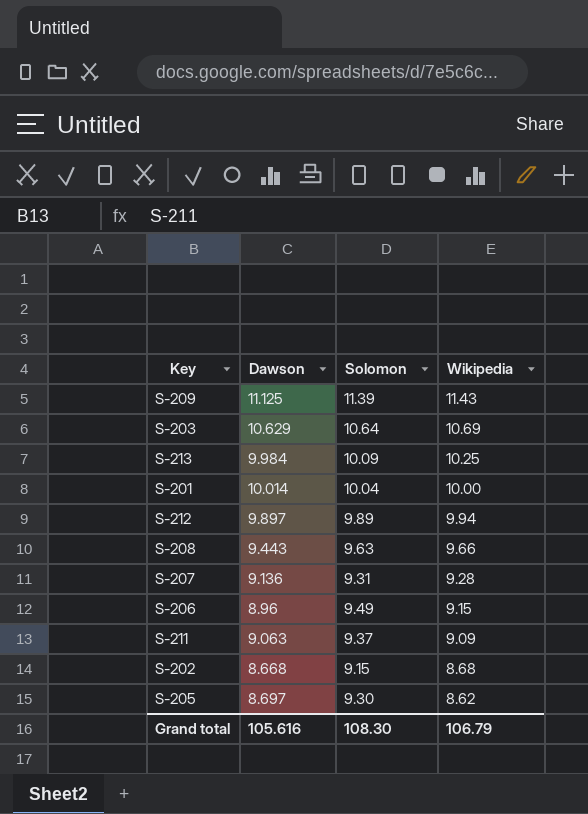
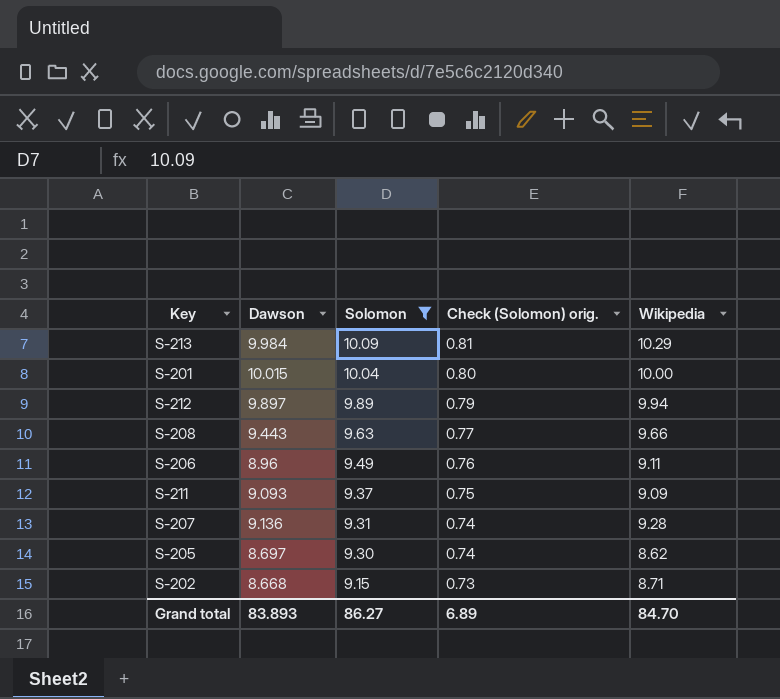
filter: none -> Solomon <= 10.09
row order: Wikipedia descending -> Solomon descending
column Check (Solomon) orig. | formula: none -> [Solomon] * 0.08
S-213 | Wikipedia: 10.25 -> 10.29
S-201 | Dawson: 10.014 -> 10.015
S-206 | Wikipedia: 9.15 -> 9.11
S-211 | Dawson: 9.063 -> 9.093
S-202 | Wikipedia: 8.68 -> 8.71
Grand total | Dawson: 105.616 -> 83.893
Grand total | Solomon: 108.30 -> 86.27
Grand total | Wikipedia: 106.79 -> 84.70

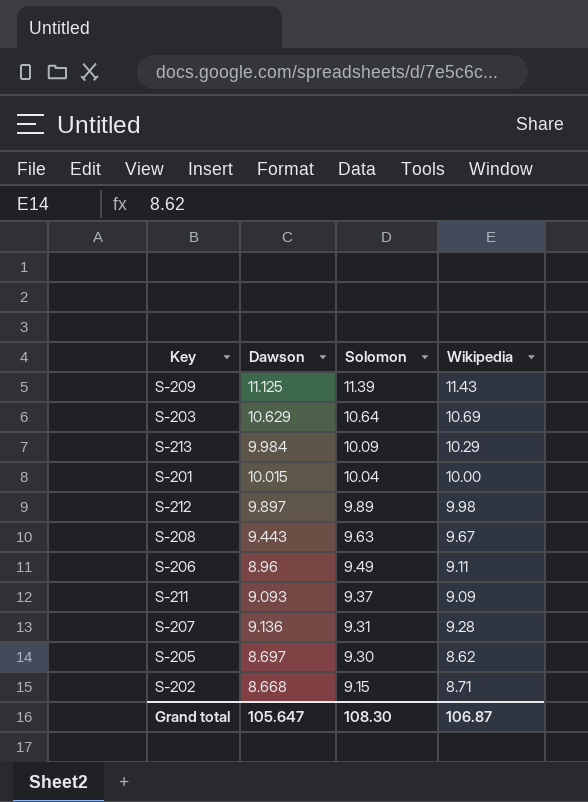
filter: Solomon <= 10.09 -> none
column Check (Solomon) orig. | formula: [Solomon] * 0.08 -> none
S-212 | Wikipedia: 9.94 -> 9.98
S-208 | Wikipedia: 9.66 -> 9.67
Grand total | Dawson: 83.893 -> 105.647
Grand total | Solomon: 86.27 -> 108.30
Grand total | Wikipedia: 84.70 -> 106.87

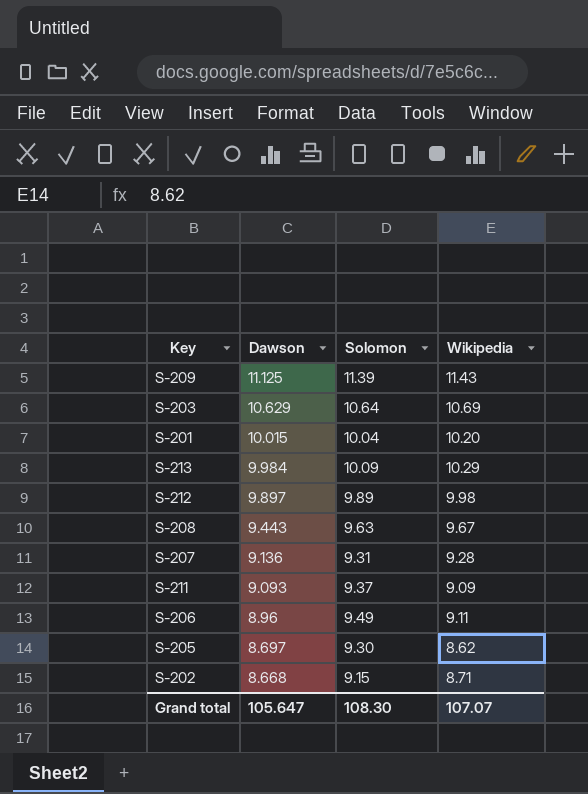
row order: Solomon descending -> Dawson descending
S-201 | Wikipedia: 10.00 -> 10.20
Grand total | Wikipedia: 106.87 -> 107.07

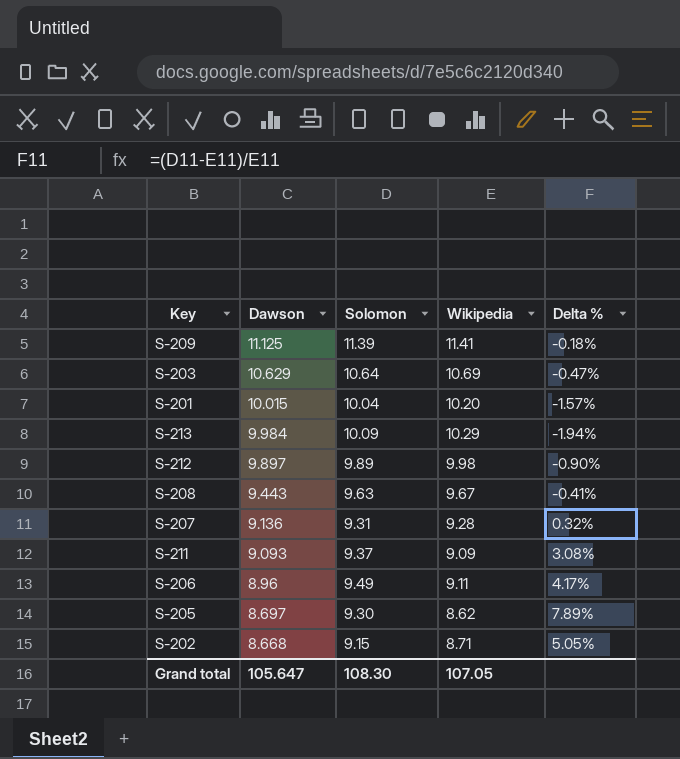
column Delta % | formula: none -> ([Solomon] - [Wikipedia]) / [Wikipedia]
S-209 | Wikipedia: 11.43 -> 11.41
Grand total | Wikipedia: 107.07 -> 107.05

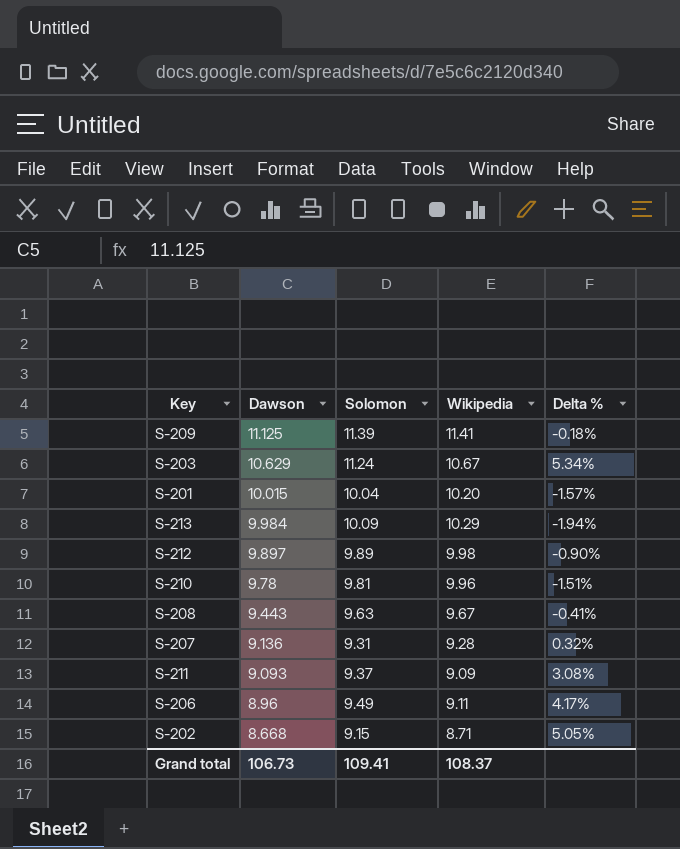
row S-205: 8.697 | 9.30 | 8.62 | 7.89% -> none
S-203 | Solomon: 10.64 -> 11.24
S-203 | Wikipedia: 10.69 -> 10.67
S-203 | Delta %: -0.47% -> 5.34%
row S-210: none -> 9.78 | 9.81 | 9.96 | -1.51%
Grand total | Dawson: 105.647 -> 106.73
Grand total | Solomon: 108.30 -> 109.41
Grand total | Wikipedia: 107.05 -> 108.37

